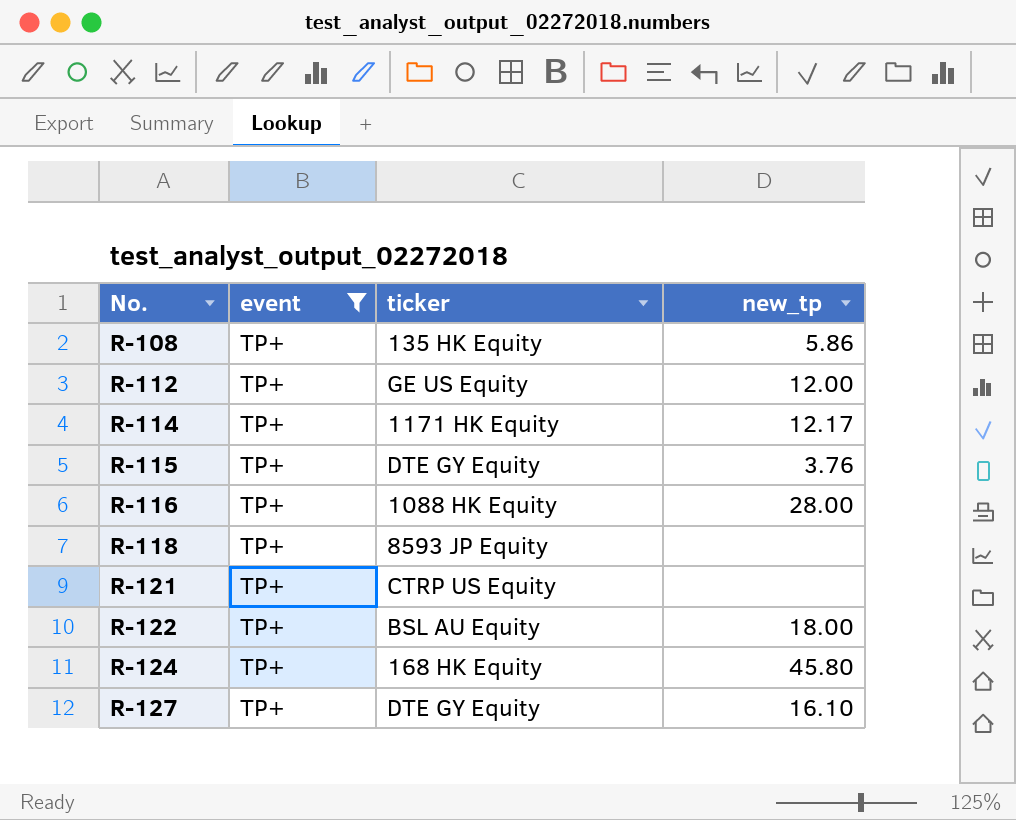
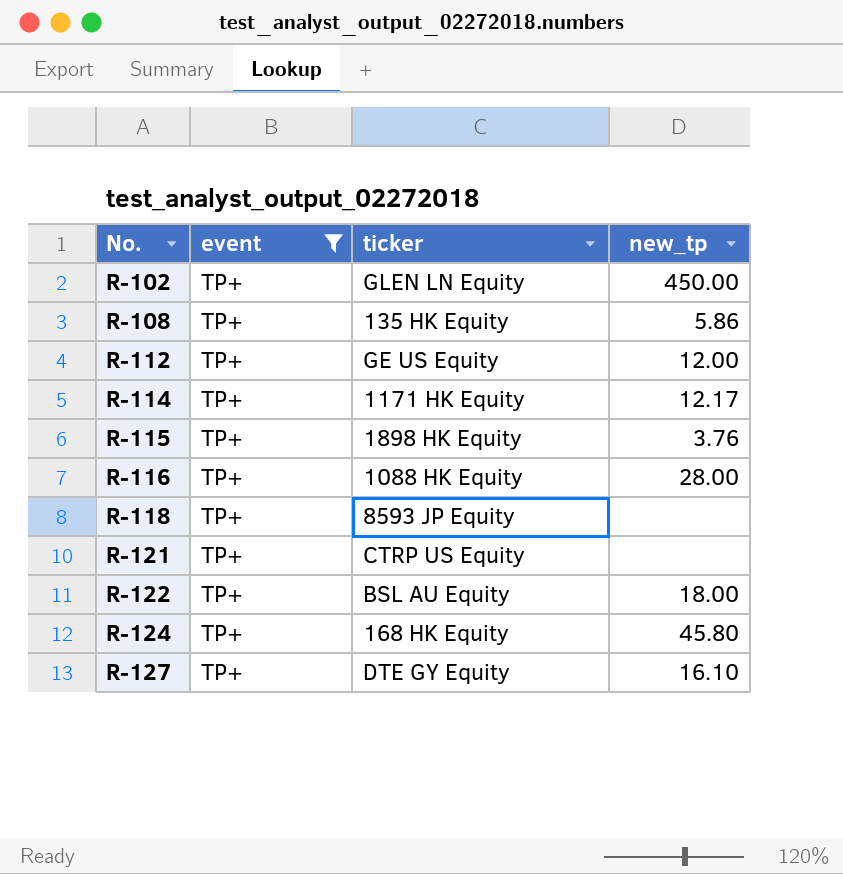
row R-102: none -> TP+ | GLEN LN Equity | 450.00
R-115 | ticker: DTE GY Equity -> 1898 HK Equity

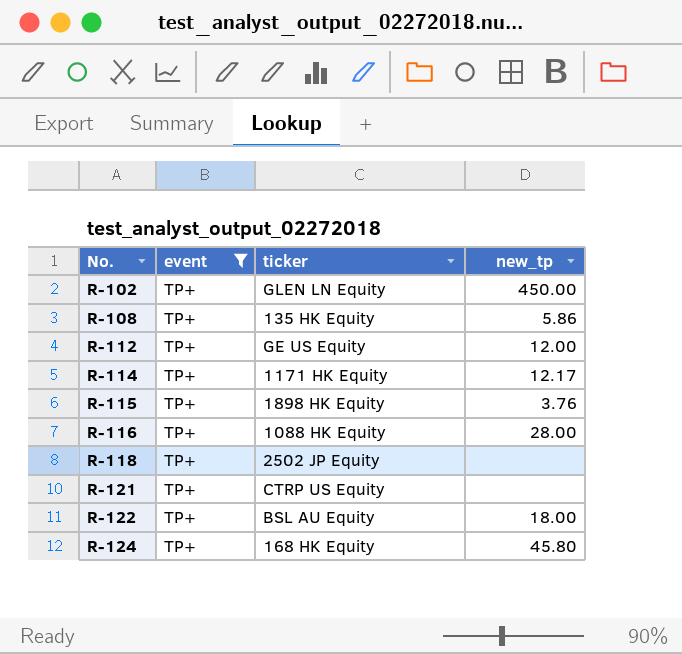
row R-127: TP+ | DTE GY Equity | 16.10 -> none
R-118 | ticker: 8593 JP Equity -> 2502 JP Equity

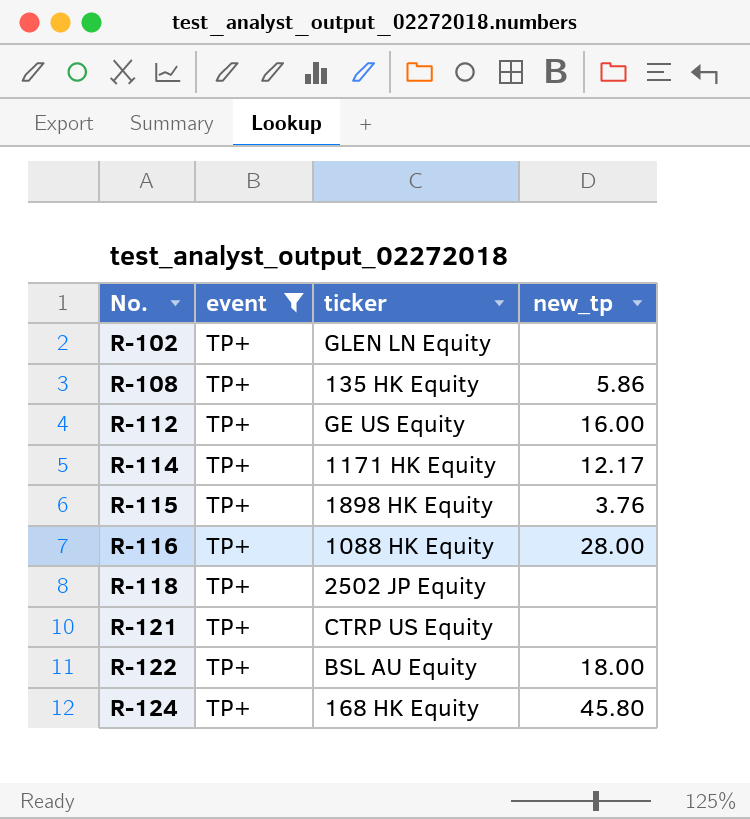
R-102 | new_tp: 450.00 -> none
R-112 | new_tp: 12.00 -> 16.00

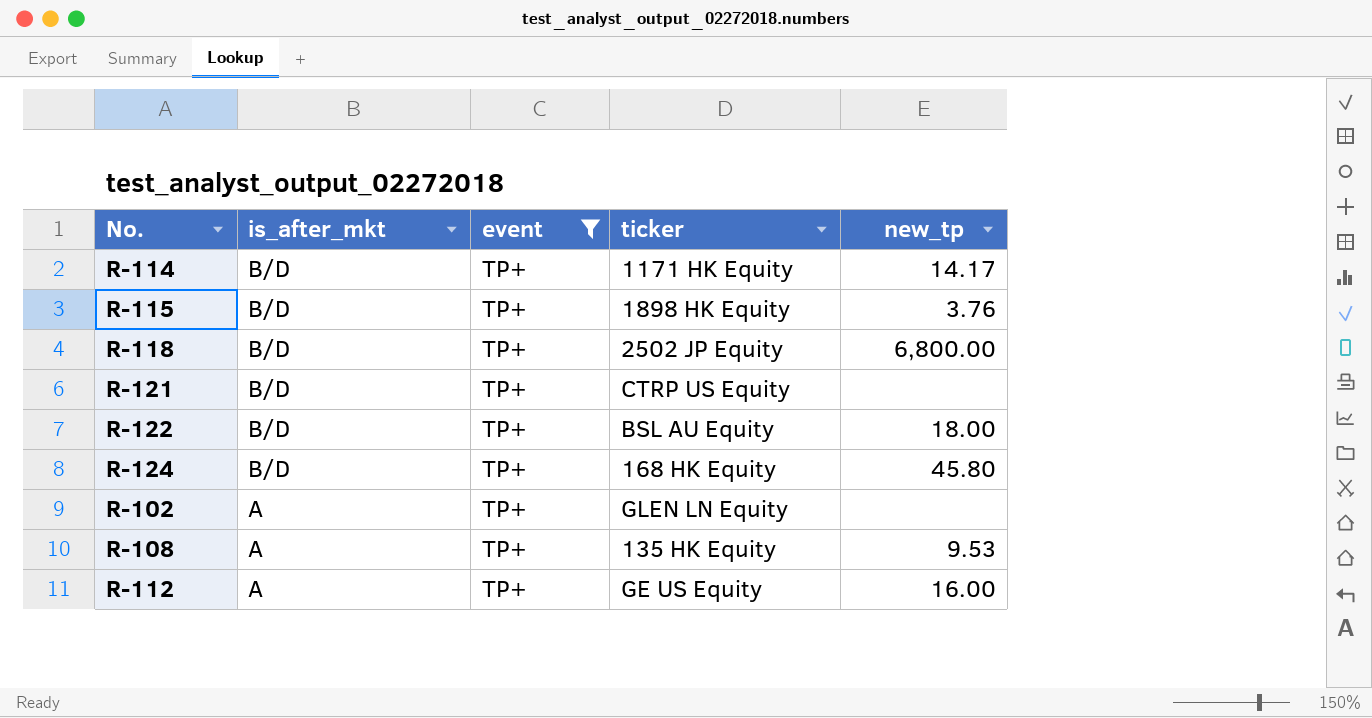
row order: No. ascending -> is_after_mkt descending
column is_after_mkt | position: none -> 2
row R-116: TP+ | 1088 HK Equity | 28.00 -> none
R-114 | new_tp: 12.17 -> 14.17
R-118 | new_tp: none -> 6,800.00
R-108 | new_tp: 5.86 -> 9.53

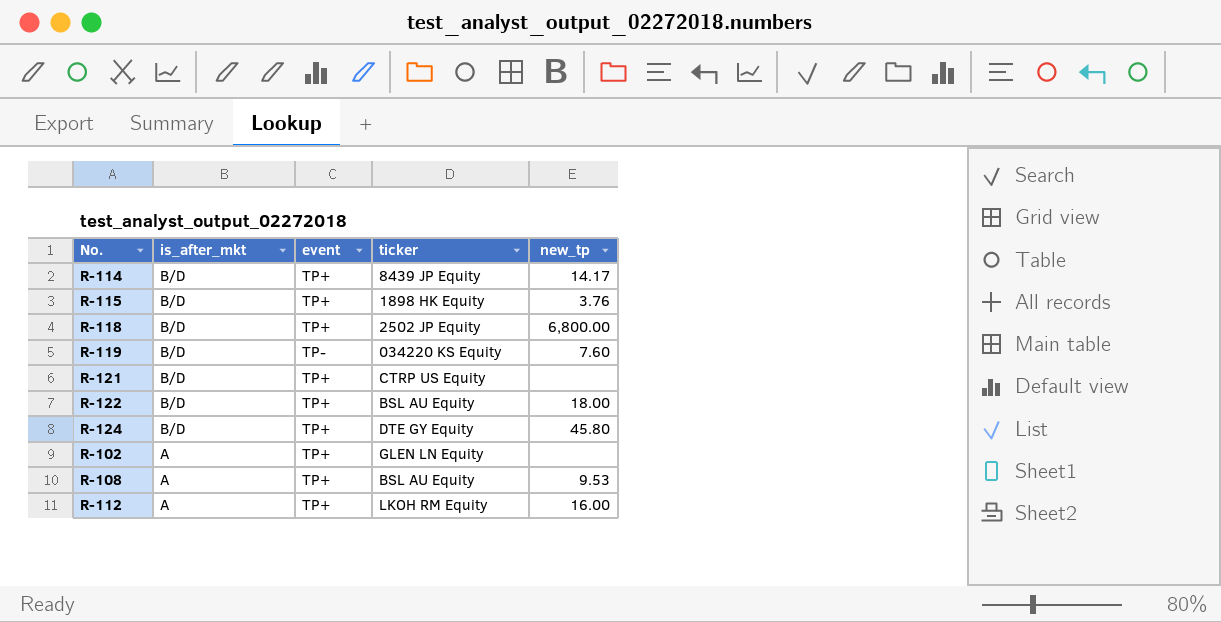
filter: event = TP+ -> none
R-114 | ticker: 1171 HK Equity -> 8439 JP Equity
R-124 | ticker: 168 HK Equity -> DTE GY Equity
R-108 | ticker: 135 HK Equity -> BSL AU Equity
R-112 | ticker: GE US Equity -> LKOH RM Equity

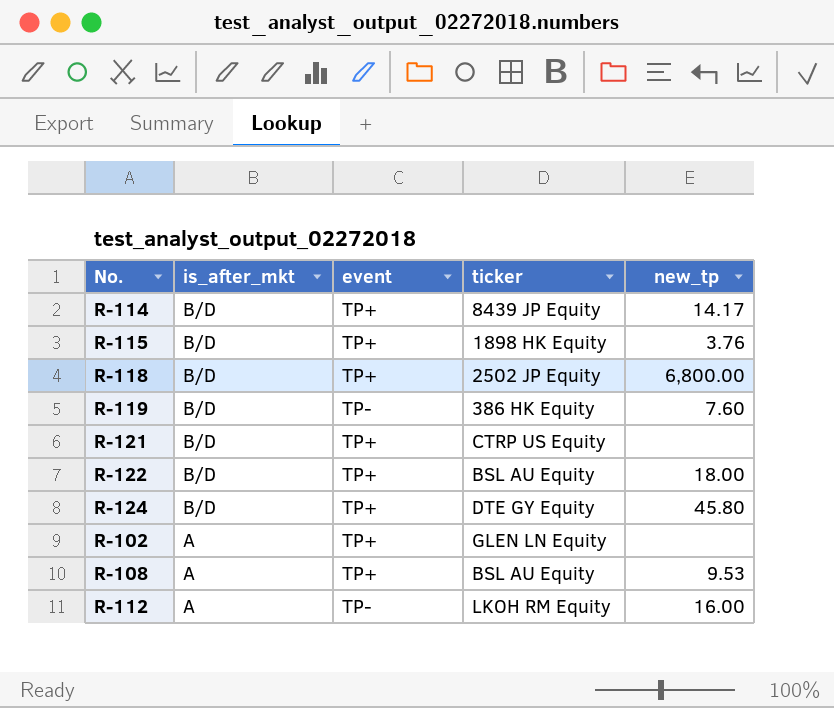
R-119 | ticker: 034220 KS Equity -> 386 HK Equity
R-112 | event: TP+ -> TP-

